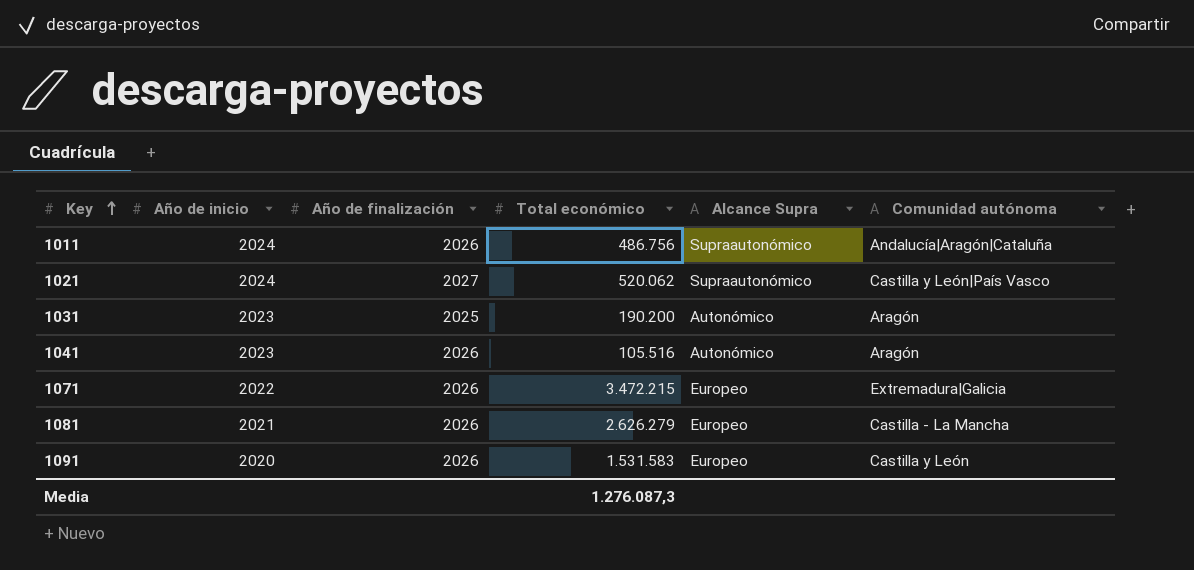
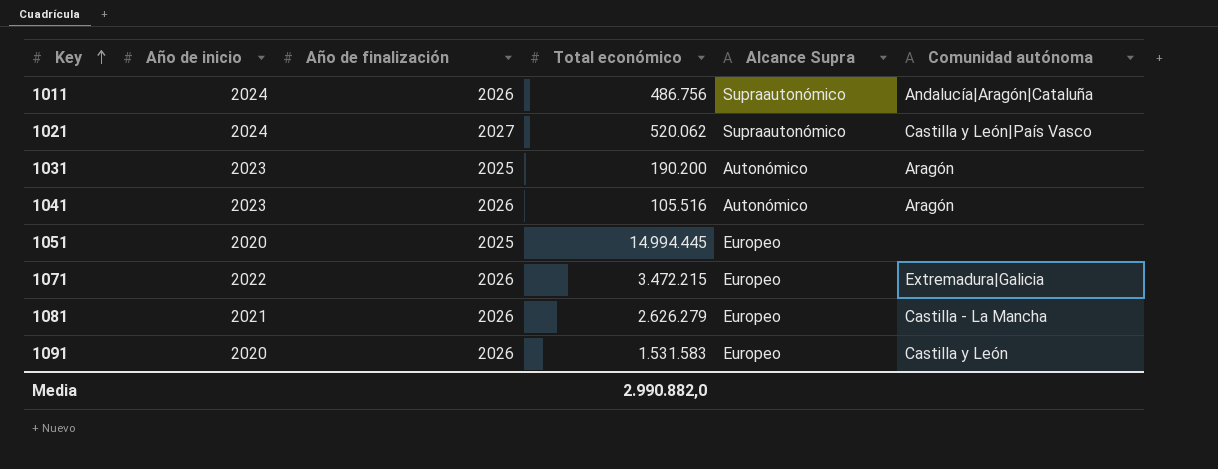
row 1051: none -> 2020 | 2025 | 14.994.445 | Europeo | none
Media | Total económico: 1.276.087,3 -> 2.990.882,0

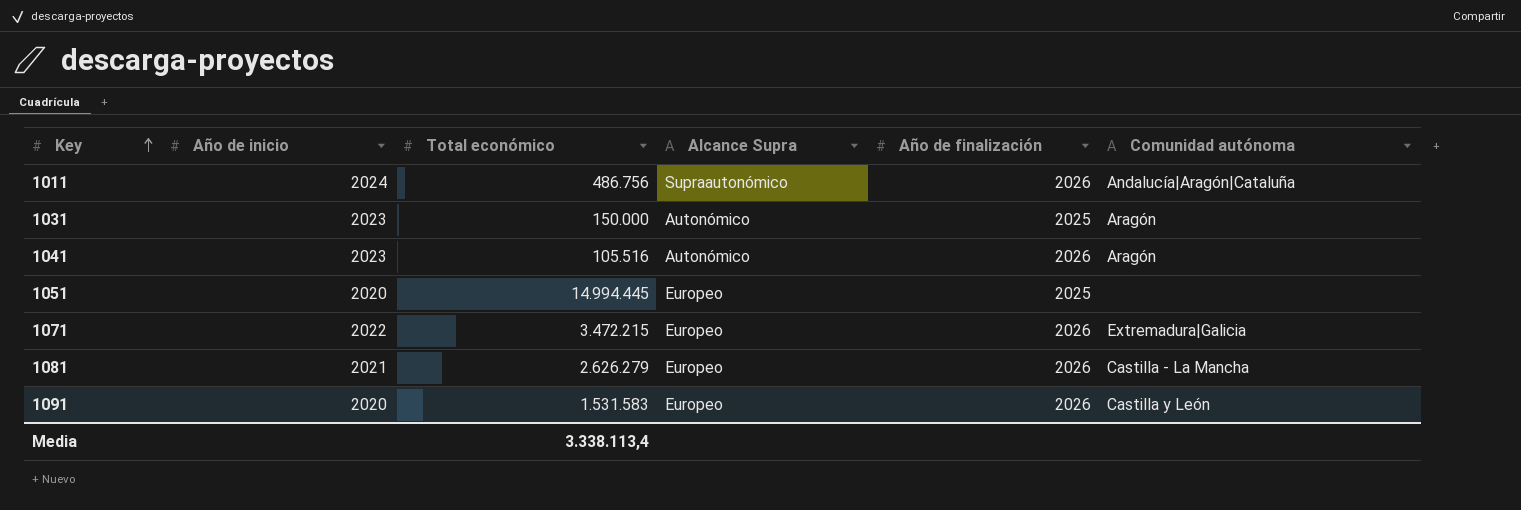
column Año de finalización | position: 3 -> 5
row 1021: 2024 | 2027 | 520.062 | Supraautonómico | Castilla y León|País Vasco -> none
1031 | Total económico: 190.200 -> 150.000
Media | Total económico: 2.990.882,0 -> 3.338.113,4

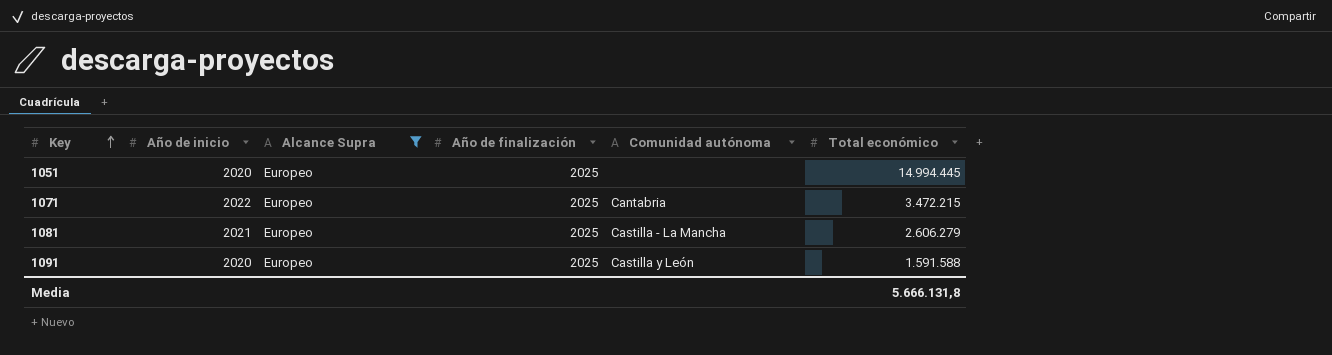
filter: none -> Alcance Supra = Europeo
column Total económico | position: 3 -> 6
1071 | Año de finalización: 2026 -> 2025
1071 | Comunidad autónoma: Extremadura|Galicia -> Cantabria
1081 | Año de finalización: 2026 -> 2025
1081 | Total económico: 2.626.279 -> 2.606.279
1091 | Año de finalización: 2026 -> 2025
1091 | Total económico: 1.531.583 -> 1.591.588
Media | Total económico: 3.338.113,4 -> 5.666.131,8

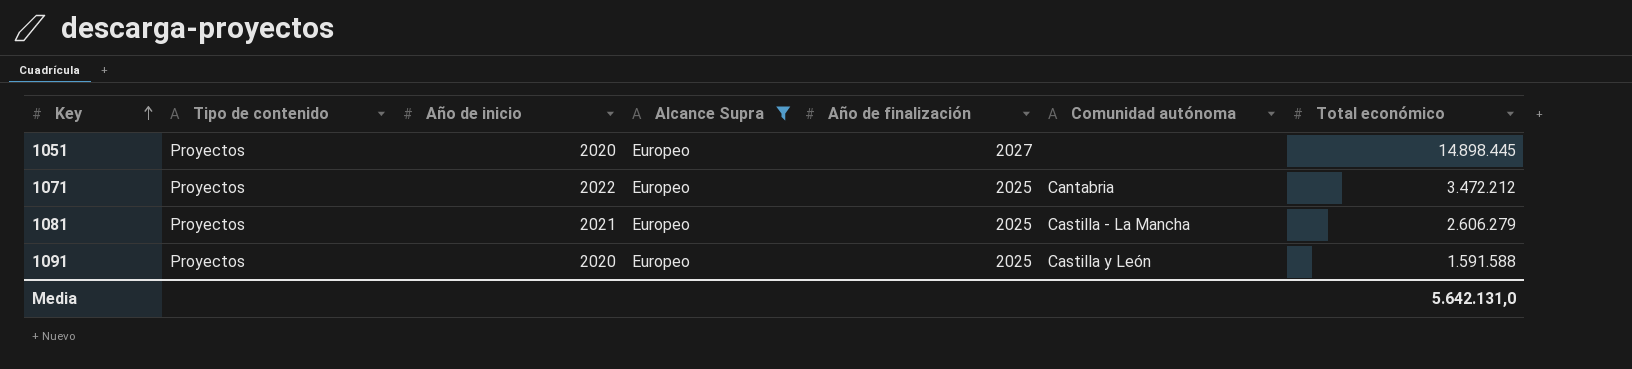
column Tipo de contenido | position: none -> 2
1051 | Año de finalización: 2025 -> 2027
1051 | Total económico: 14.994.445 -> 14.898.445
1071 | Total económico: 3.472.215 -> 3.472.212
Media | Total económico: 5.666.131,8 -> 5.642.131,0

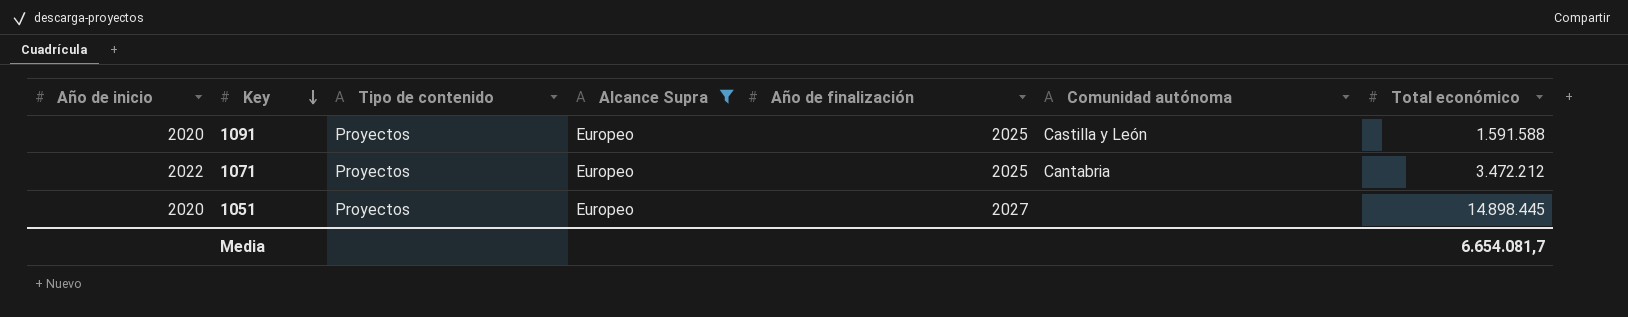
row order: Key ascending -> Key descending
column Año de inicio | position: 3 -> 1
row 1081: Proyectos | 2021 | Europeo | 2025 | Castilla - La Mancha | 2.606.279 -> none
Media | Total económico: 5.642.131,0 -> 6.654.081,7

